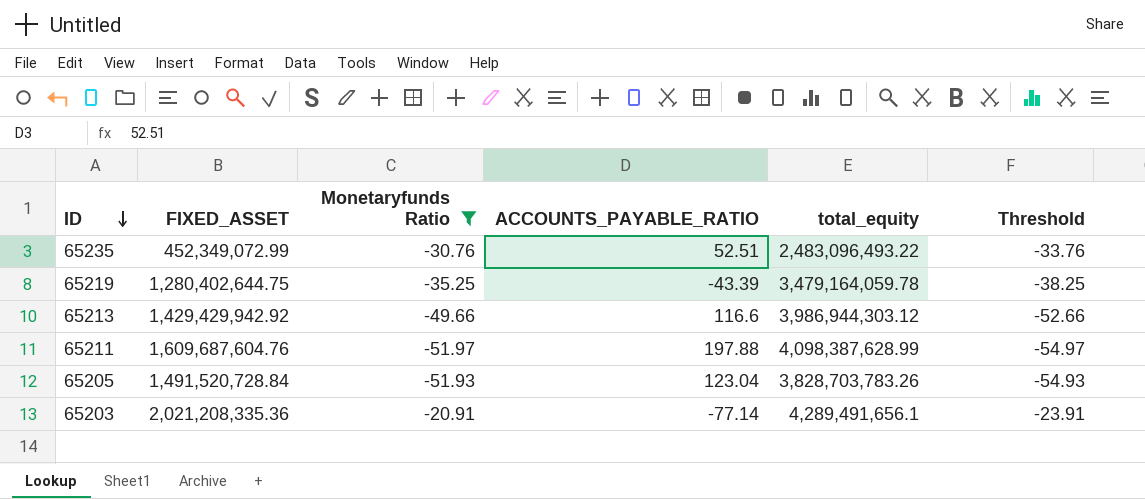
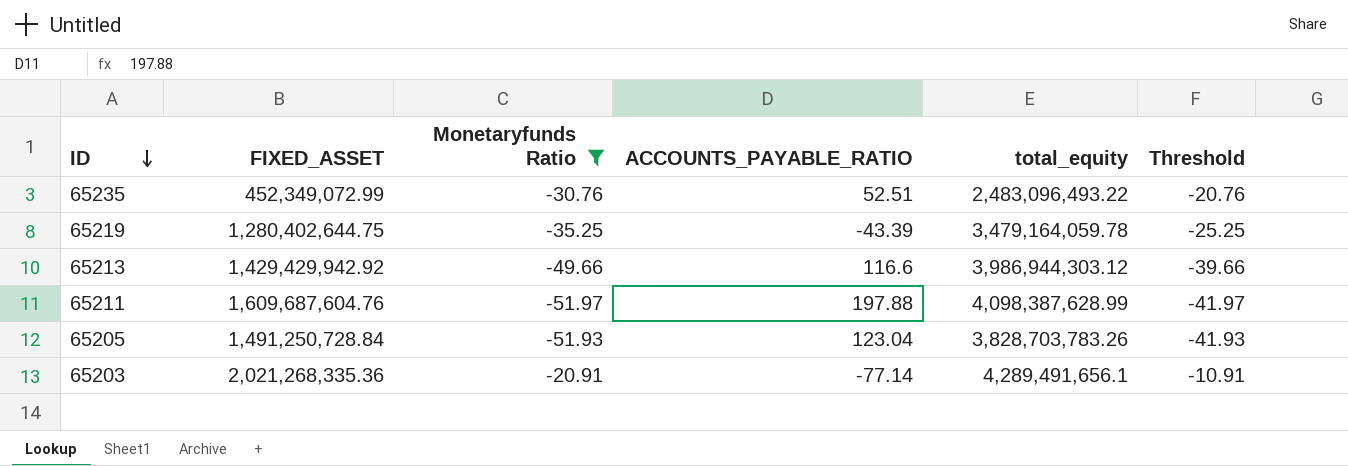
column Threshold | formula: [Monetaryfunds Ratio] - 3 -> [Monetaryfunds Ratio] + 10
65205 | FIXED_ASSET: 1,491,520,728.84 -> 1,491,250,728.84
65203 | FIXED_ASSET: 2,021,208,335.36 -> 2,021,268,335.36

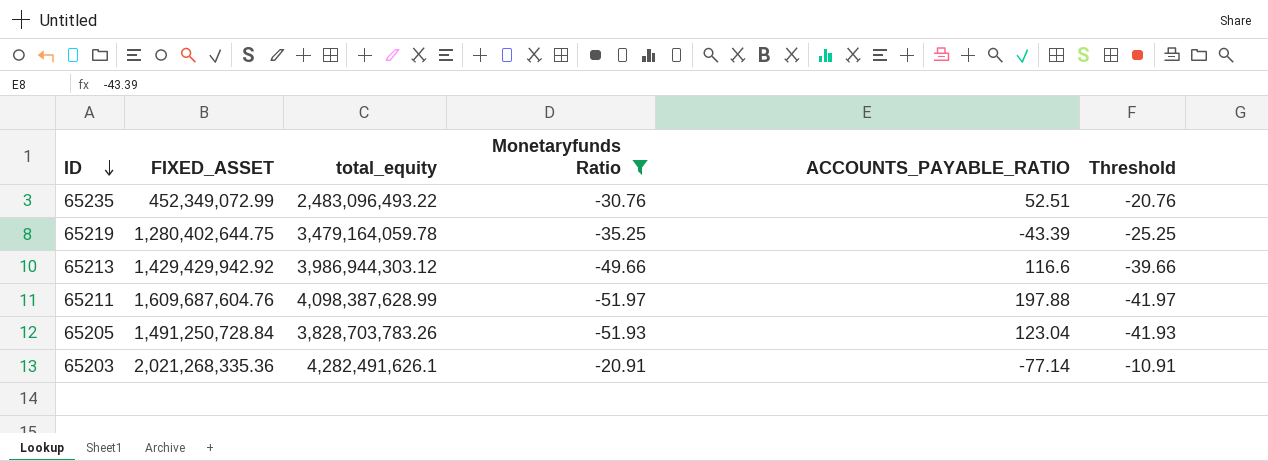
column total_equity | position: 5 -> 3
65203 | total_equity: 4,289,491,656.1 -> 4,282,491,626.1

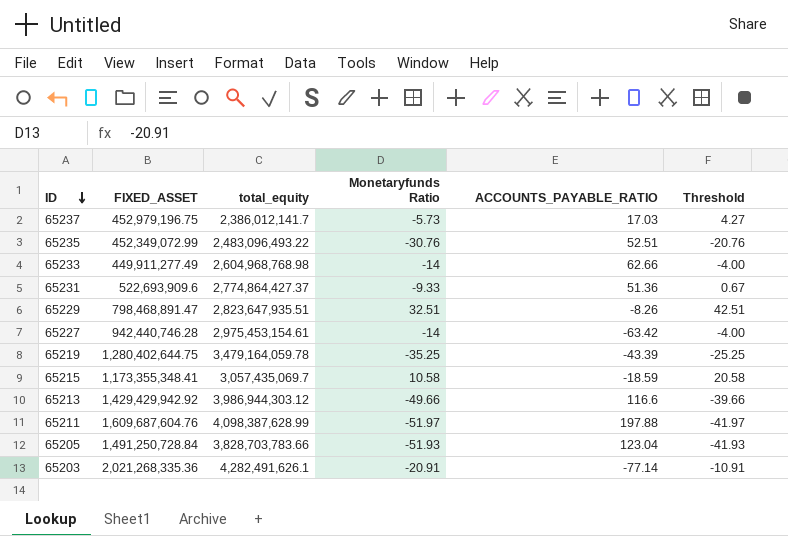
filter: Monetaryfunds Ratio <= -20.91 -> none
65205 | total_equity: 3,828,703,783.26 -> 3,828,703,783.66

